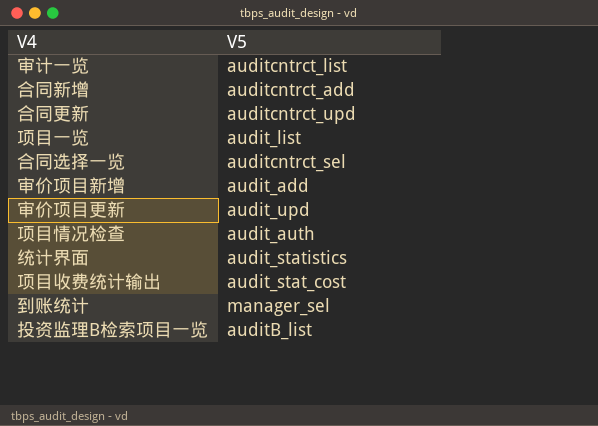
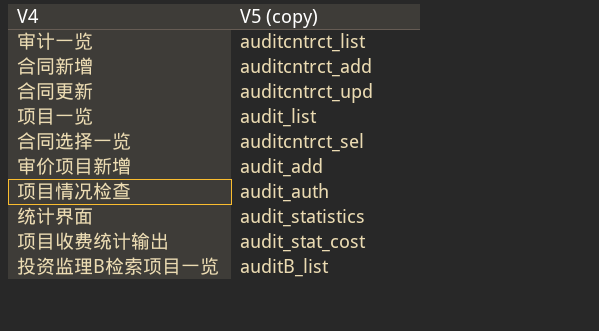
column name: V5 -> V5 (copy)
row 审价项目更新: audit_upd -> none
row 到账统计: manager_sel -> none

